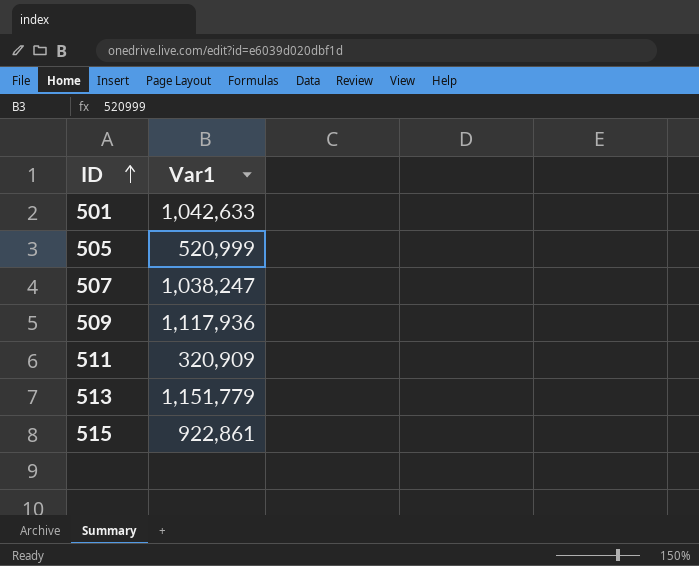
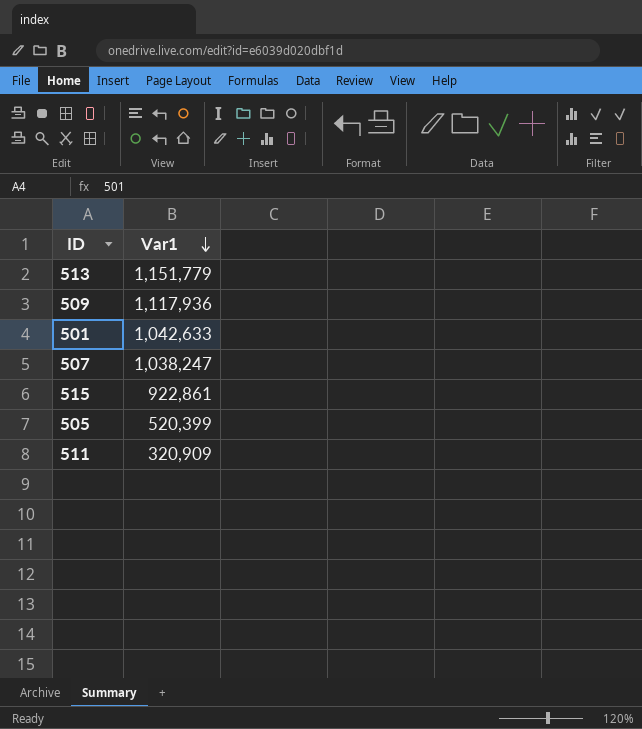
row order: ID ascending -> Var1 descending
505 | Var1: 520,999 -> 520,399

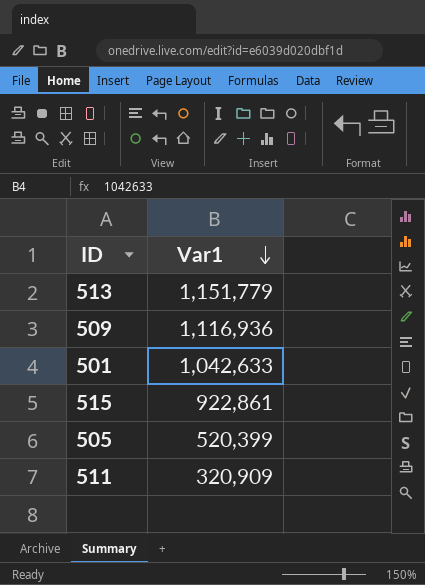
row 507: 1,038,247 -> none
509 | Var1: 1,117,936 -> 1,116,936

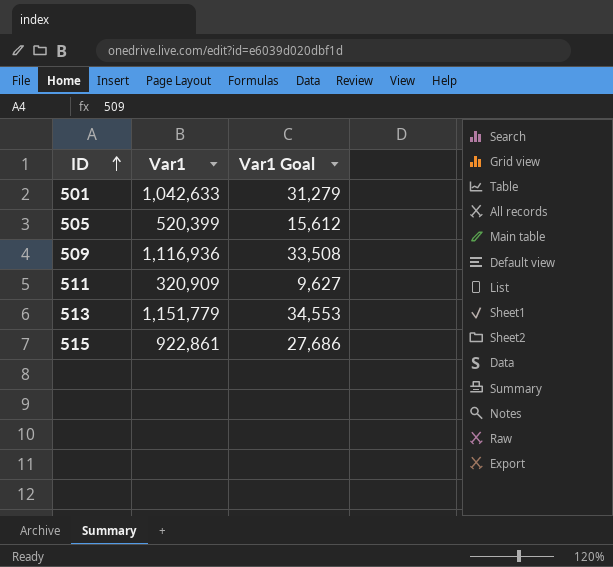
row order: Var1 descending -> ID ascending
column Var1 Goal | formula: none -> [Var1] * 0.03

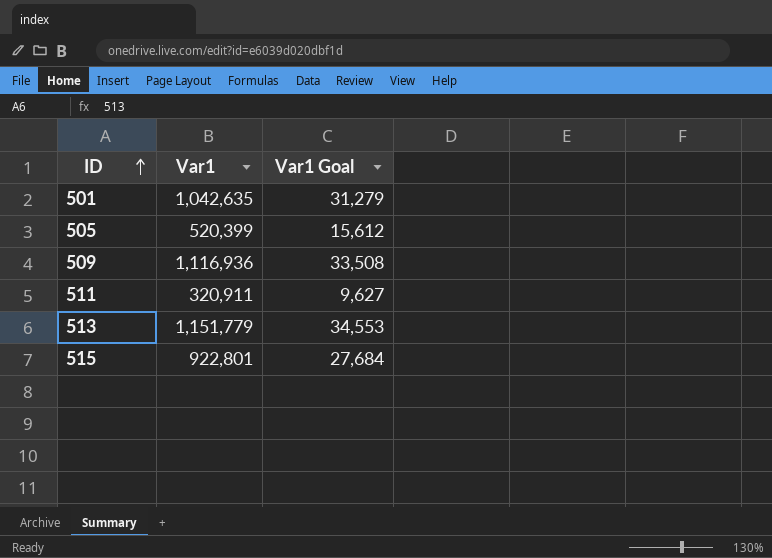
501 | Var1: 1,042,633 -> 1,042,635
511 | Var1: 320,909 -> 320,911
515 | Var1: 922,861 -> 922,801
515 | Var1 Goal: 27,686 -> 27,684

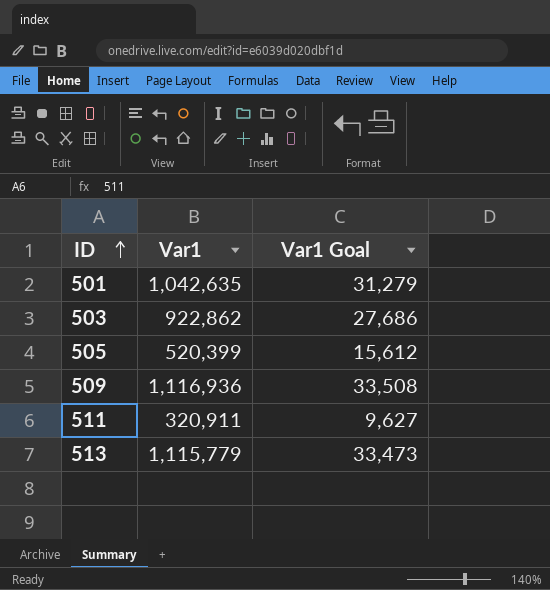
row 515: 922,801 | 27,684 -> none
row 503: none -> 922,862 | 27,686
513 | Var1: 1,151,779 -> 1,115,779
513 | Var1 Goal: 34,553 -> 33,473

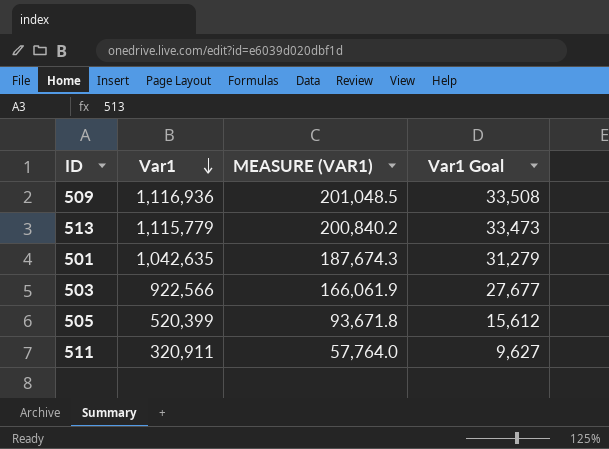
row order: ID ascending -> Var1 descending
column MEASURE (VAR1) | formula: none -> [Var1] * 0.18
503 | Var1: 922,862 -> 922,566
503 | Var1 Goal: 27,686 -> 27,677

